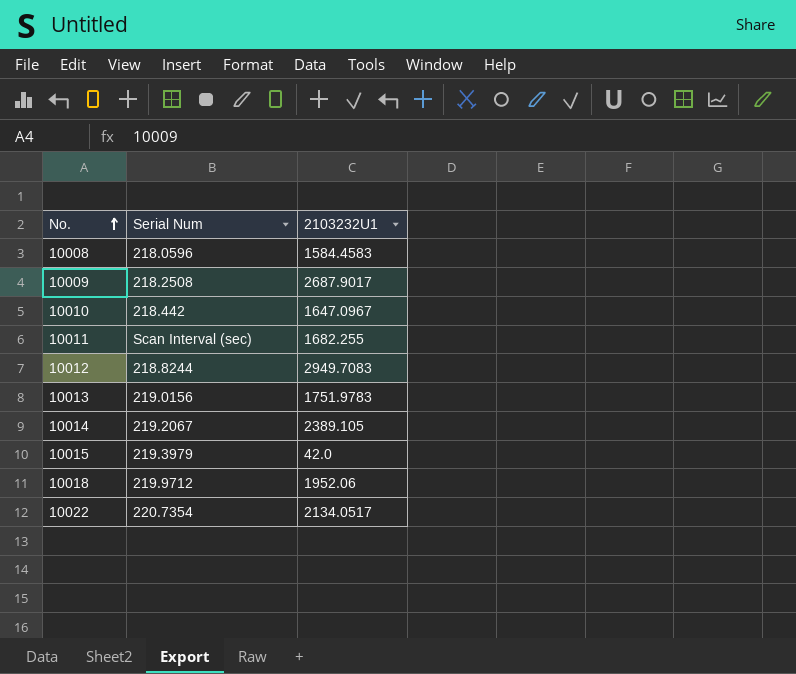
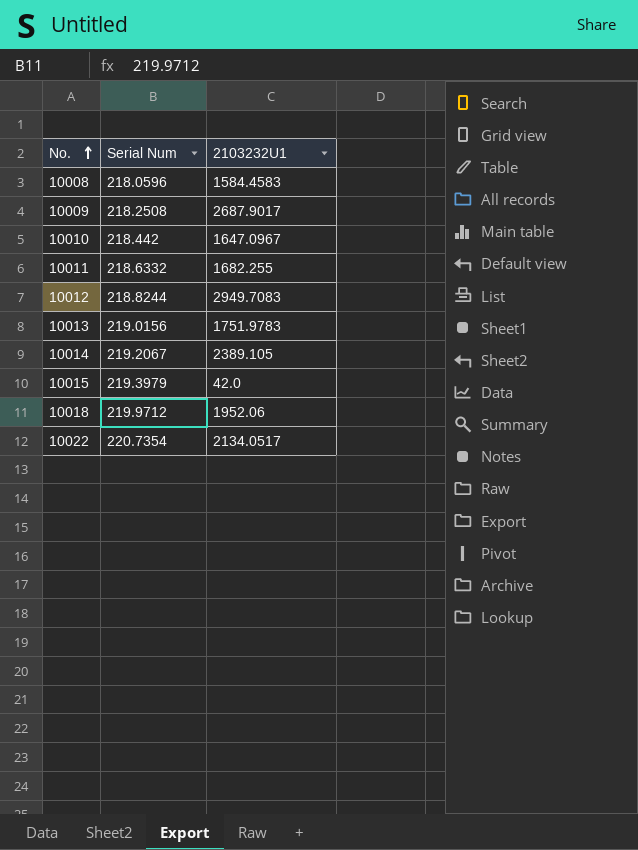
10011 | Serial Num: Scan Interval (sec) -> 218.6332

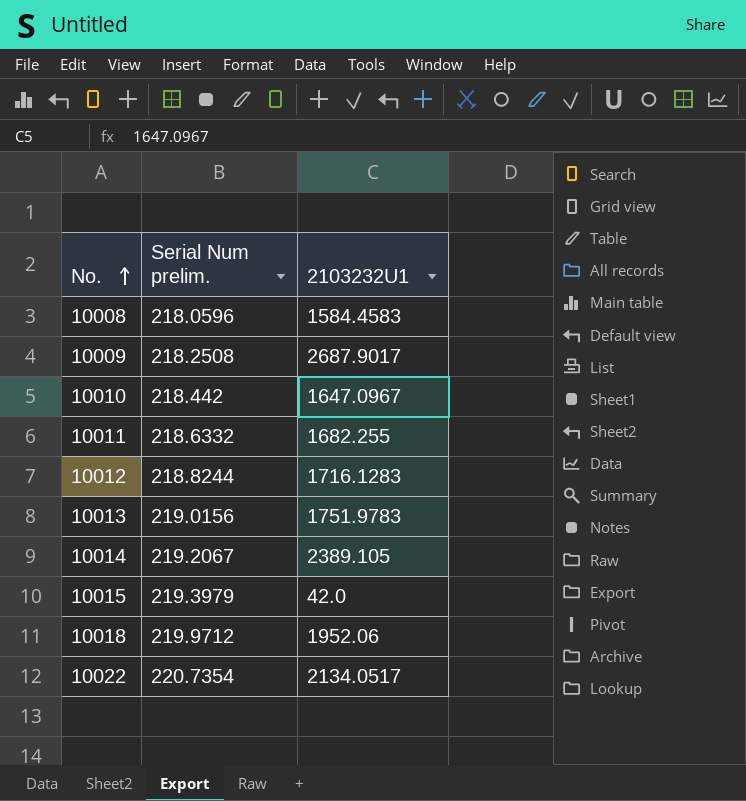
column name: Serial Num -> Serial Num prelim.
10012 | 2103232U1: 2949.7083 -> 1716.1283

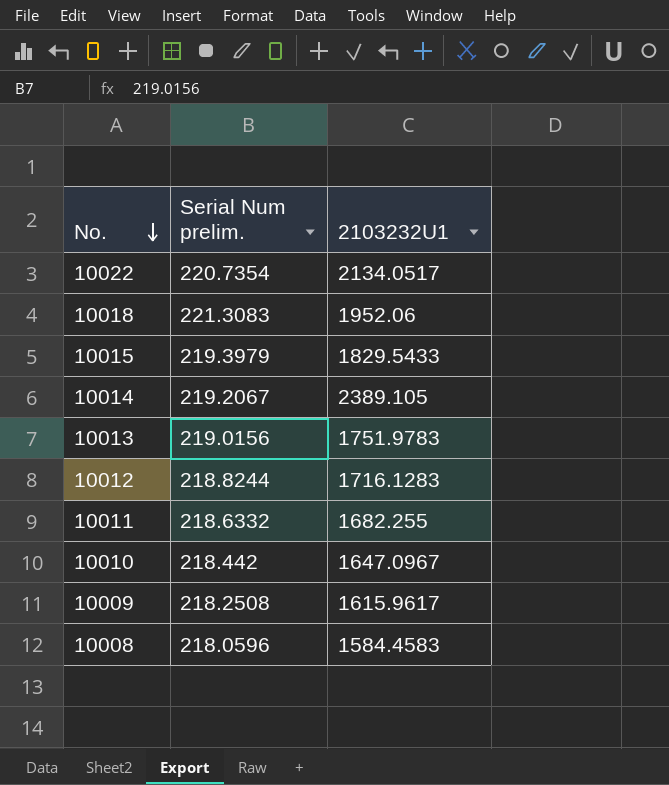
row order: No. ascending -> No. descending
10018 | Serial Num prelim.: 219.9712 -> 221.3083
10015 | 2103232U1: 42.0 -> 1829.5433
10009 | 2103232U1: 2687.9017 -> 1615.9617

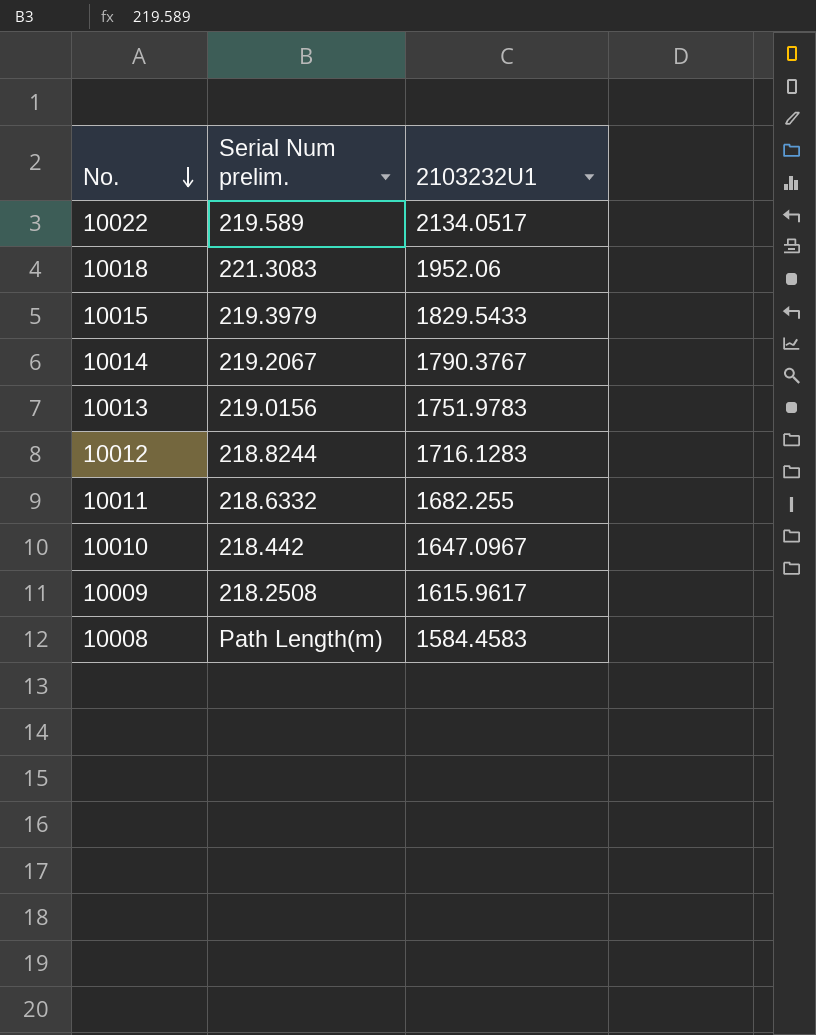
10022 | Serial Num prelim.: 220.7354 -> 219.589
10014 | 2103232U1: 2389.105 -> 1790.3767
10008 | Serial Num prelim.: 218.0596 -> Path Length(m)

